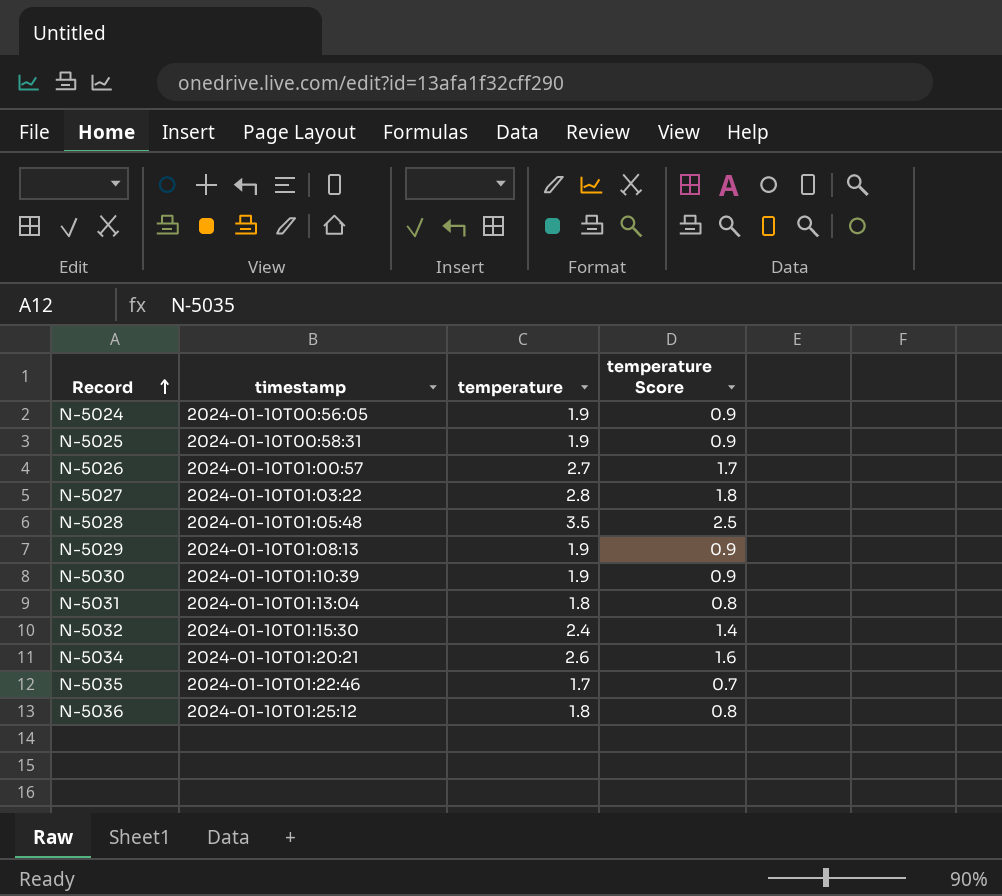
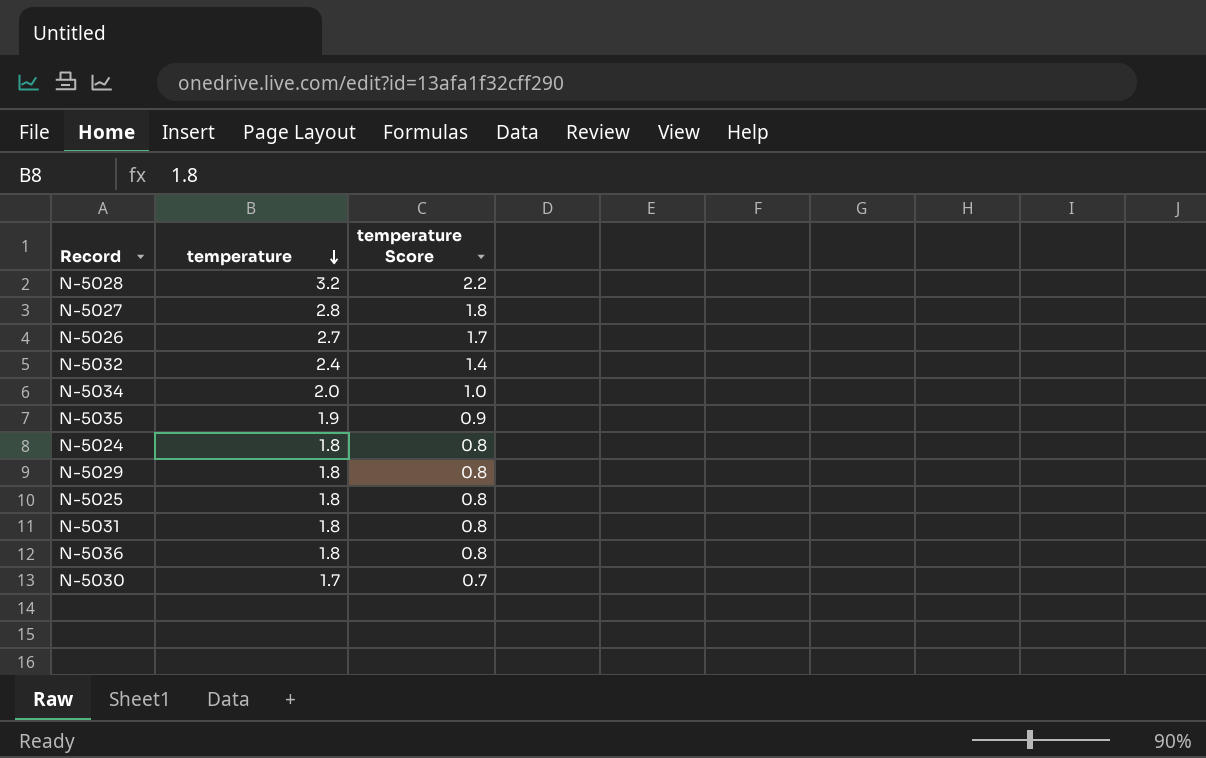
row order: Record ascending -> temperature descending
column timestamp | position: 2 -> none
N-5028 | temperature: 3.5 -> 3.2
N-5028 | temperature Score: 2.5 -> 2.2
N-5034 | temperature: 2.6 -> 2.0
N-5034 | temperature Score: 1.6 -> 1.0
N-5035 | temperature: 1.7 -> 1.9
N-5035 | temperature Score: 0.7 -> 0.9
N-5024 | temperature: 1.9 -> 1.8
N-5024 | temperature Score: 0.9 -> 0.8
N-5029 | temperature: 1.9 -> 1.8
N-5029 | temperature Score: 0.9 -> 0.8
N-5025 | temperature: 1.9 -> 1.8
N-5025 | temperature Score: 0.9 -> 0.8
N-5030 | temperature: 1.9 -> 1.7
N-5030 | temperature Score: 0.9 -> 0.7

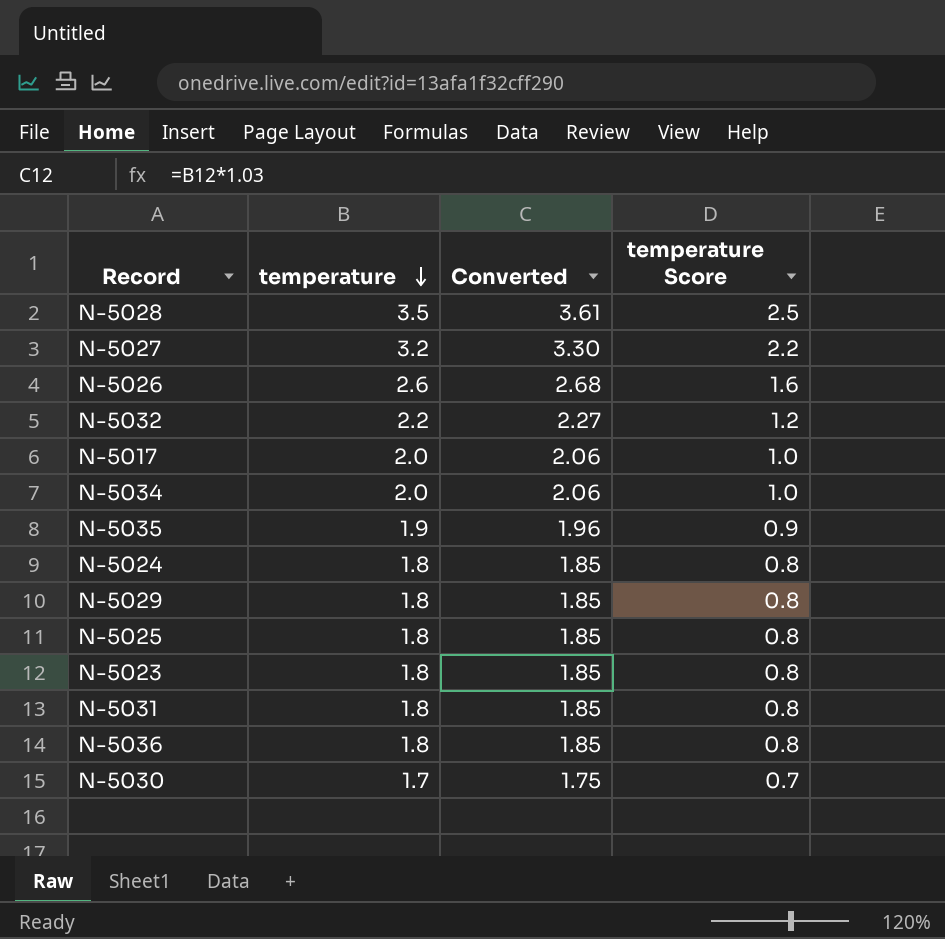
column Converted | formula: none -> [temperature] * 1.03
N-5028 | temperature: 3.2 -> 3.5
N-5028 | temperature Score: 2.2 -> 2.5
N-5027 | temperature: 2.8 -> 3.2
N-5027 | temperature Score: 1.8 -> 2.2
N-5026 | temperature: 2.7 -> 2.6
N-5026 | temperature Score: 1.7 -> 1.6
N-5032 | temperature: 2.4 -> 2.2
N-5032 | temperature Score: 1.4 -> 1.2
row N-5017: none -> 2.0 | 2.06 | 1.0
row N-5023: none -> 1.8 | 1.85 | 0.8

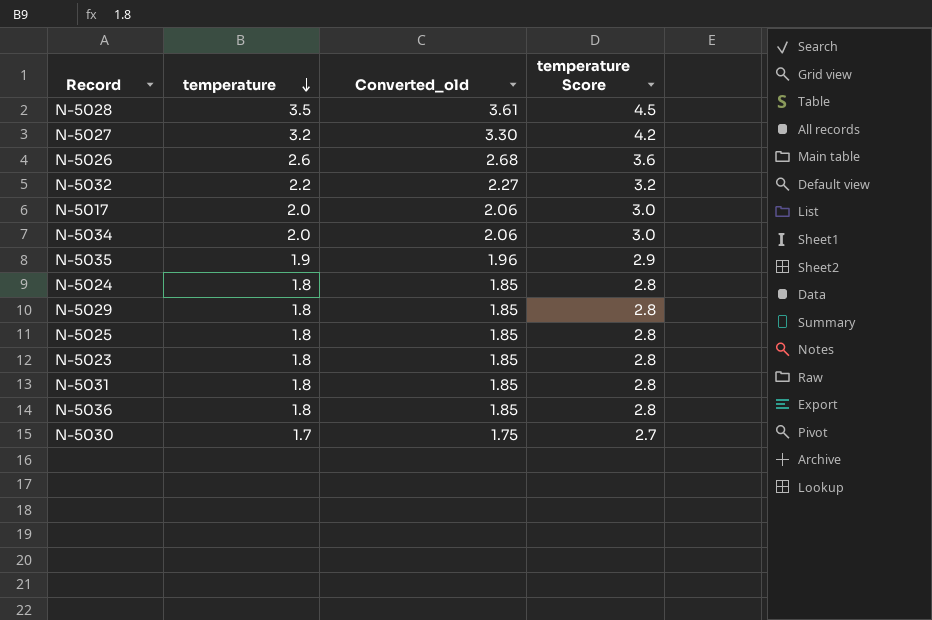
column name: Converted -> Converted_old
column temperature Score | formula: [temperature] - 1 -> [temperature] + 1

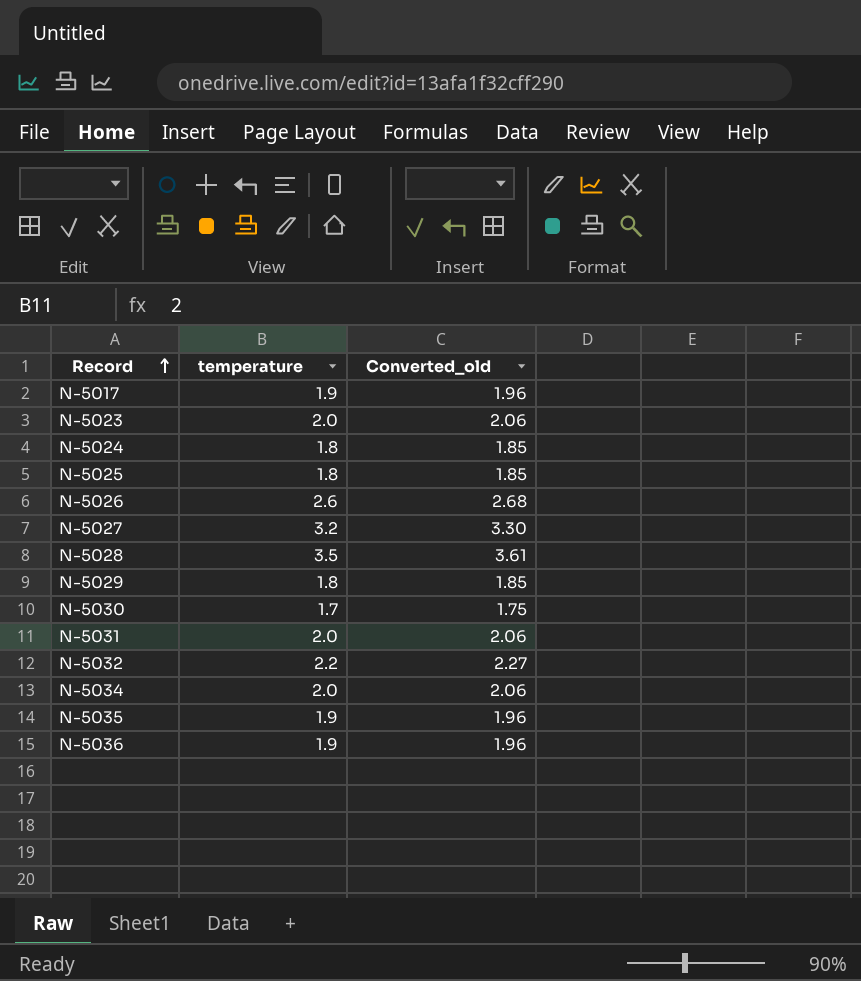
row order: temperature descending -> Record ascending
column temperature Score | formula: [temperature] + 1 -> none
N-5017 | temperature: 2.0 -> 1.9
N-5017 | Converted_old: 2.06 -> 1.96
N-5023 | temperature: 1.8 -> 2.0
N-5023 | Converted_old: 1.85 -> 2.06
N-5031 | temperature: 1.8 -> 2.0
N-5031 | Converted_old: 1.85 -> 2.06
N-5036 | temperature: 1.8 -> 1.9
N-5036 | Converted_old: 1.85 -> 1.96

